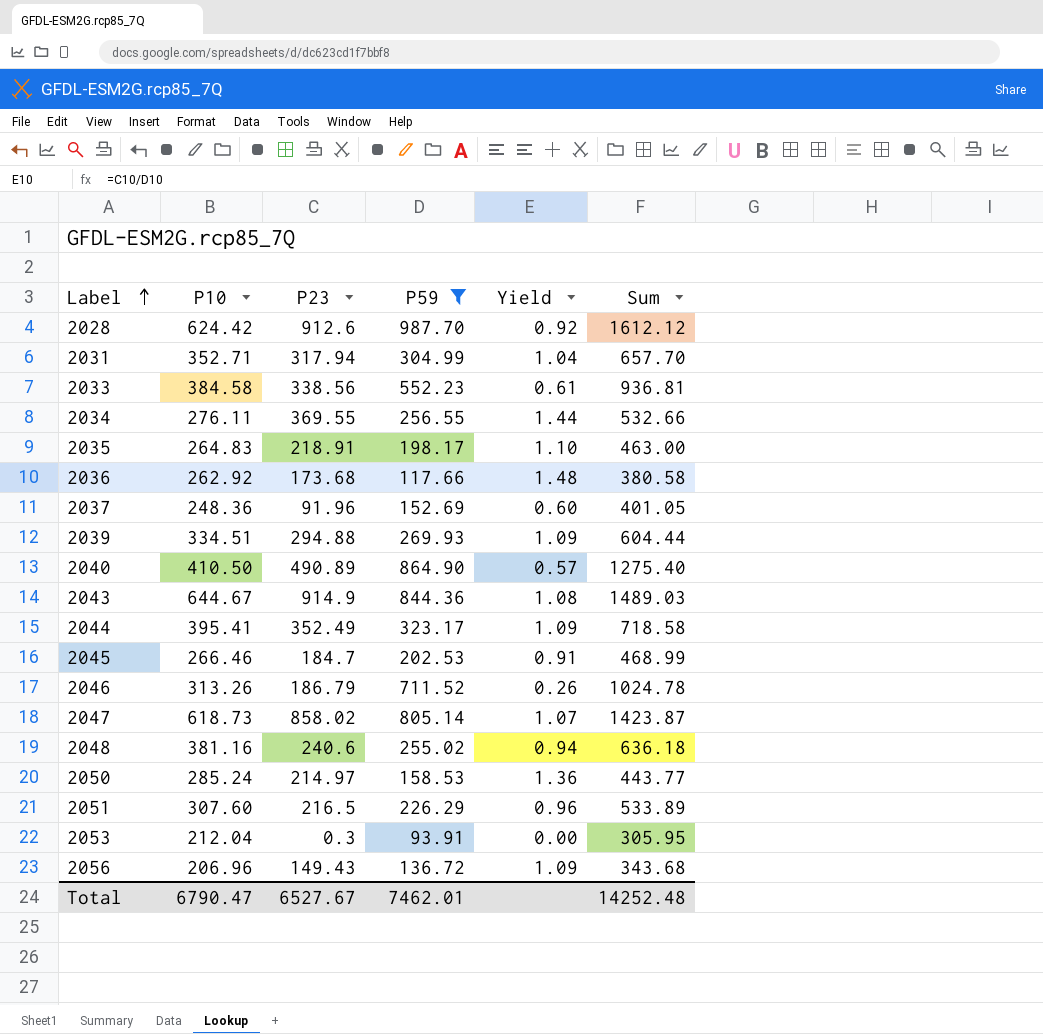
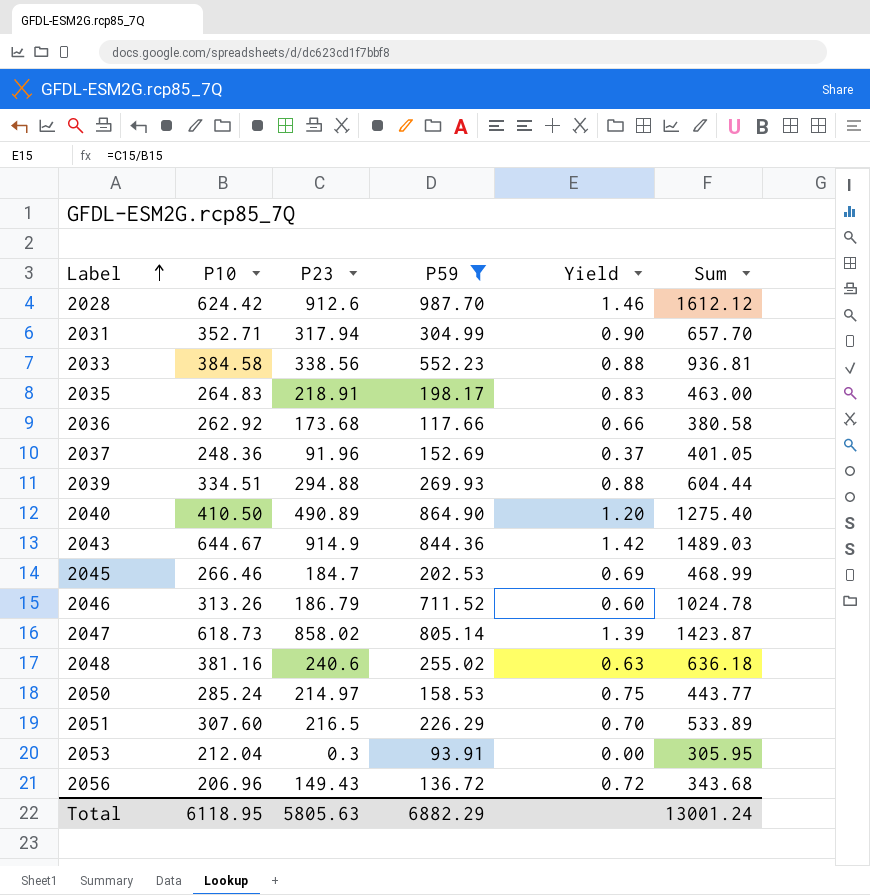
column Yield | formula: [P23] / [P59] -> [P23] / [P10]
row 2034: 276.11 | 369.55 | 256.55 | 1.44 | 532.66 -> none
row 2044: 395.41 | 352.49 | 323.17 | 1.09 | 718.58 -> none
Total | P10: 6790.47 -> 6118.95
Total | P23: 6527.67 -> 5805.63
Total | P59: 7462.01 -> 6882.29
Total | Sum: 14252.48 -> 13001.24

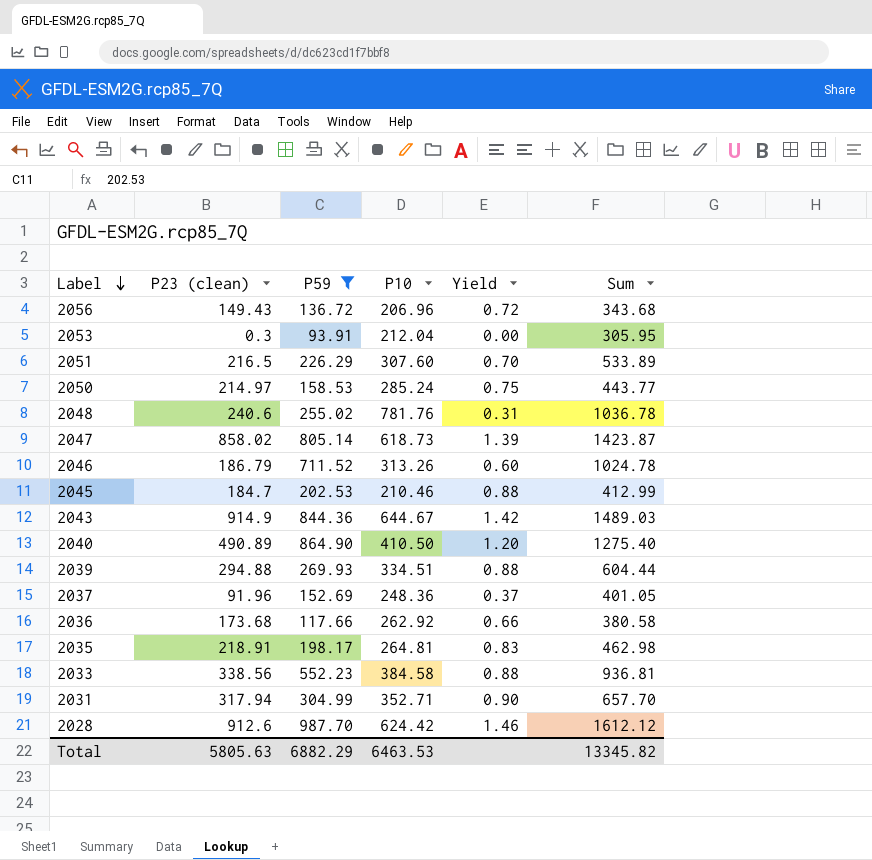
row order: Label ascending -> Label descending
column name: P23 -> P23 (clean)
column P10 | position: 2 -> 4
2048 | P10: 381.16 -> 781.76
2048 | Yield: 0.63 -> 0.31
2048 | Sum: 636.18 -> 1036.78
2045 | P10: 266.46 -> 210.46
2045 | Yield: 0.69 -> 0.88
2045 | Sum: 468.99 -> 412.99
2035 | P10: 264.83 -> 264.81
2035 | Sum: 463.00 -> 462.98
Total | P10: 6118.95 -> 6463.53
Total | Sum: 13001.24 -> 13345.82

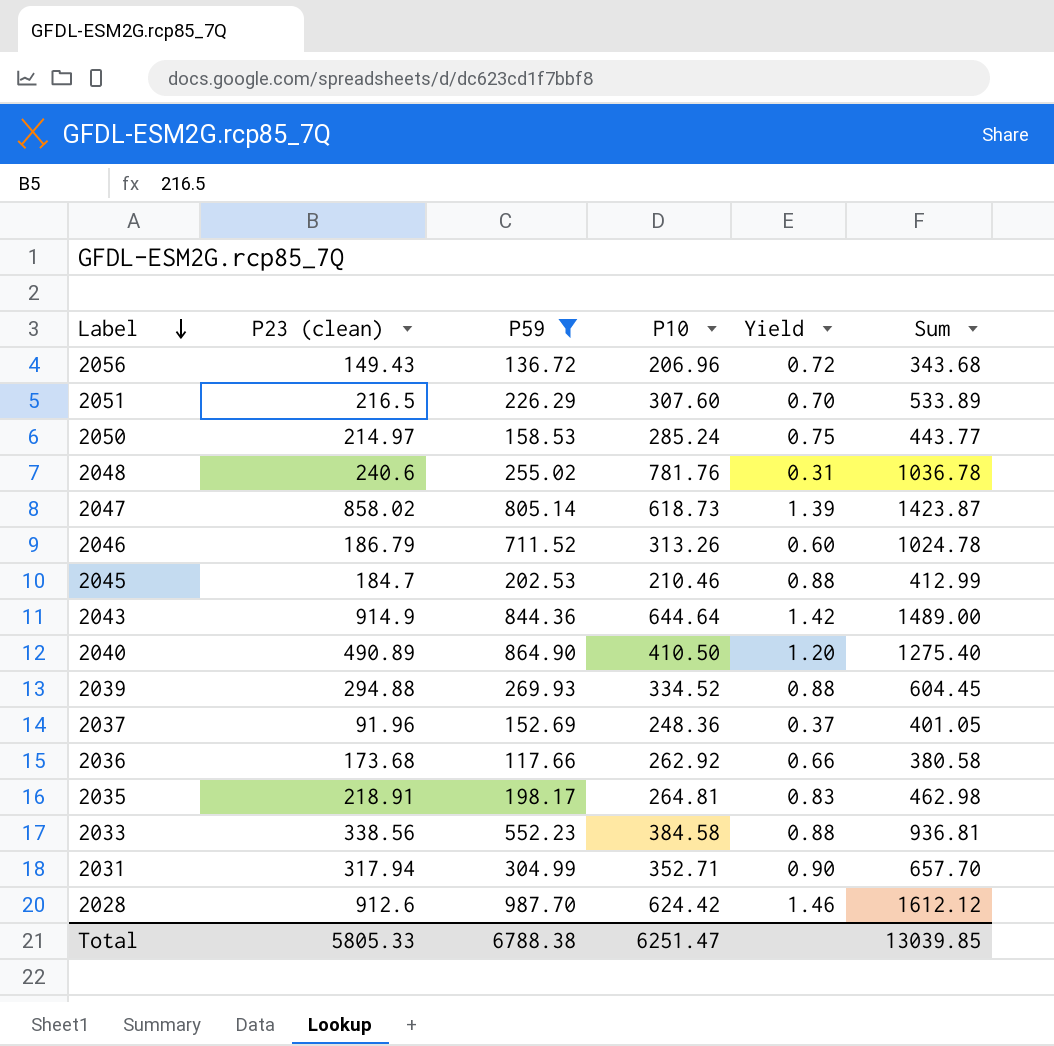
row 2053: 0.3 | 93.91 | 212.04 | 0.00 | 305.95 -> none
2043 | P10: 644.67 -> 644.64
2043 | Sum: 1489.03 -> 1489.00
2039 | P10: 334.51 -> 334.52
2039 | Sum: 604.44 -> 604.45
Total | P23 (clean): 5805.63 -> 5805.33
Total | P59: 6882.29 -> 6788.38
Total | P10: 6463.53 -> 6251.47
Total | Sum: 13345.82 -> 13039.85

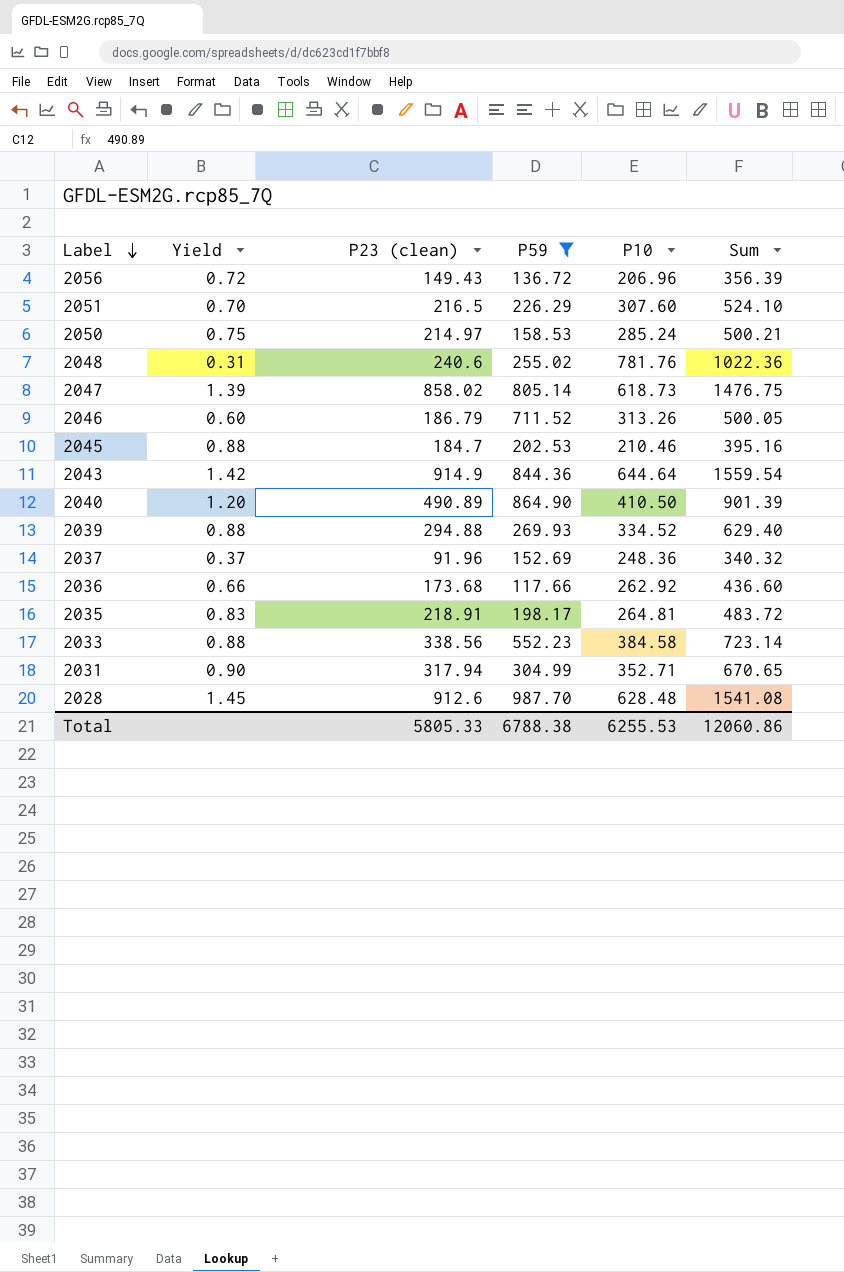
column Yield | position: 5 -> 2
column Sum | formula: [P59] + [P10] -> [P23 (clean)] + [P10]
2028 | Yield: 1.46 -> 1.45
2028 | P10: 624.42 -> 628.48
Total | P10: 6251.47 -> 6255.53
Total | Sum: 13039.85 -> 12060.86

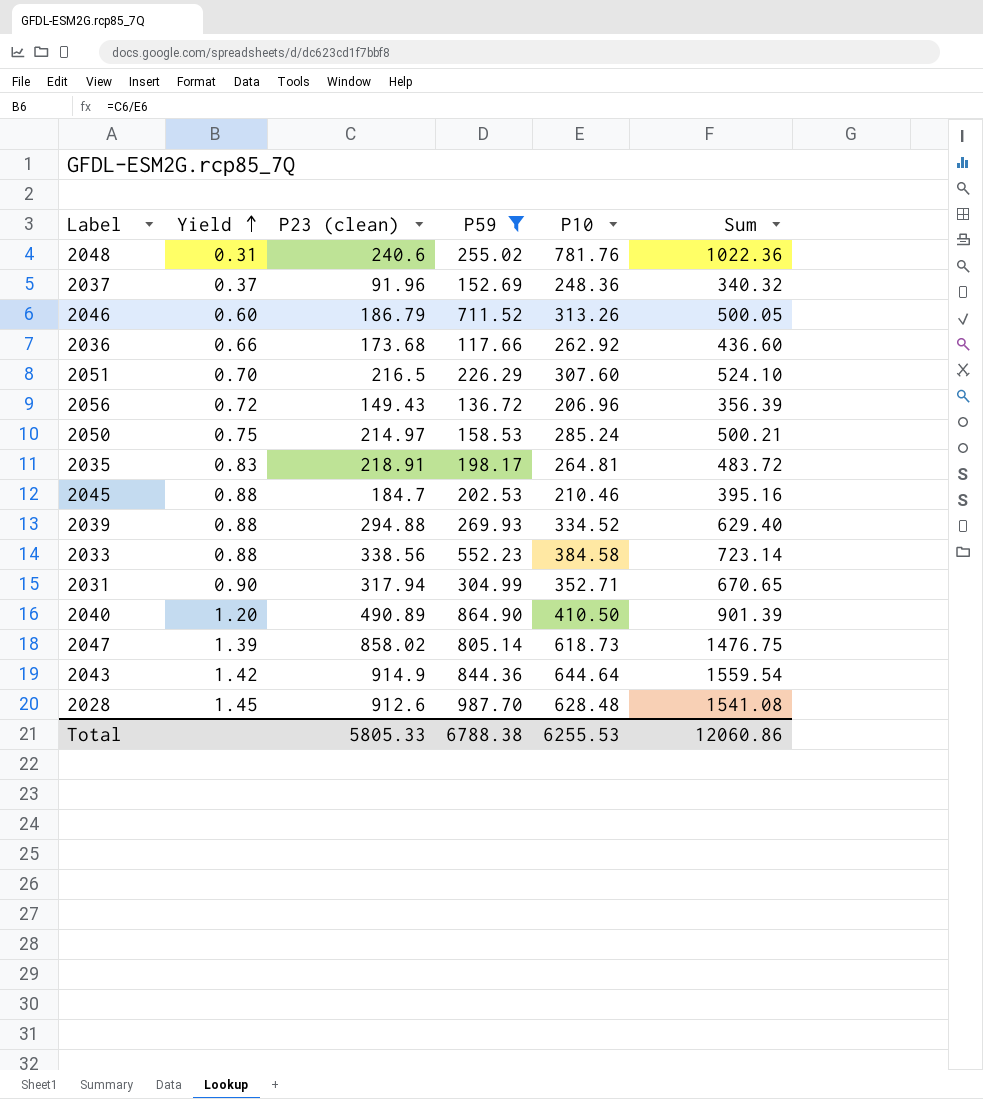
row order: Label descending -> Yield ascending

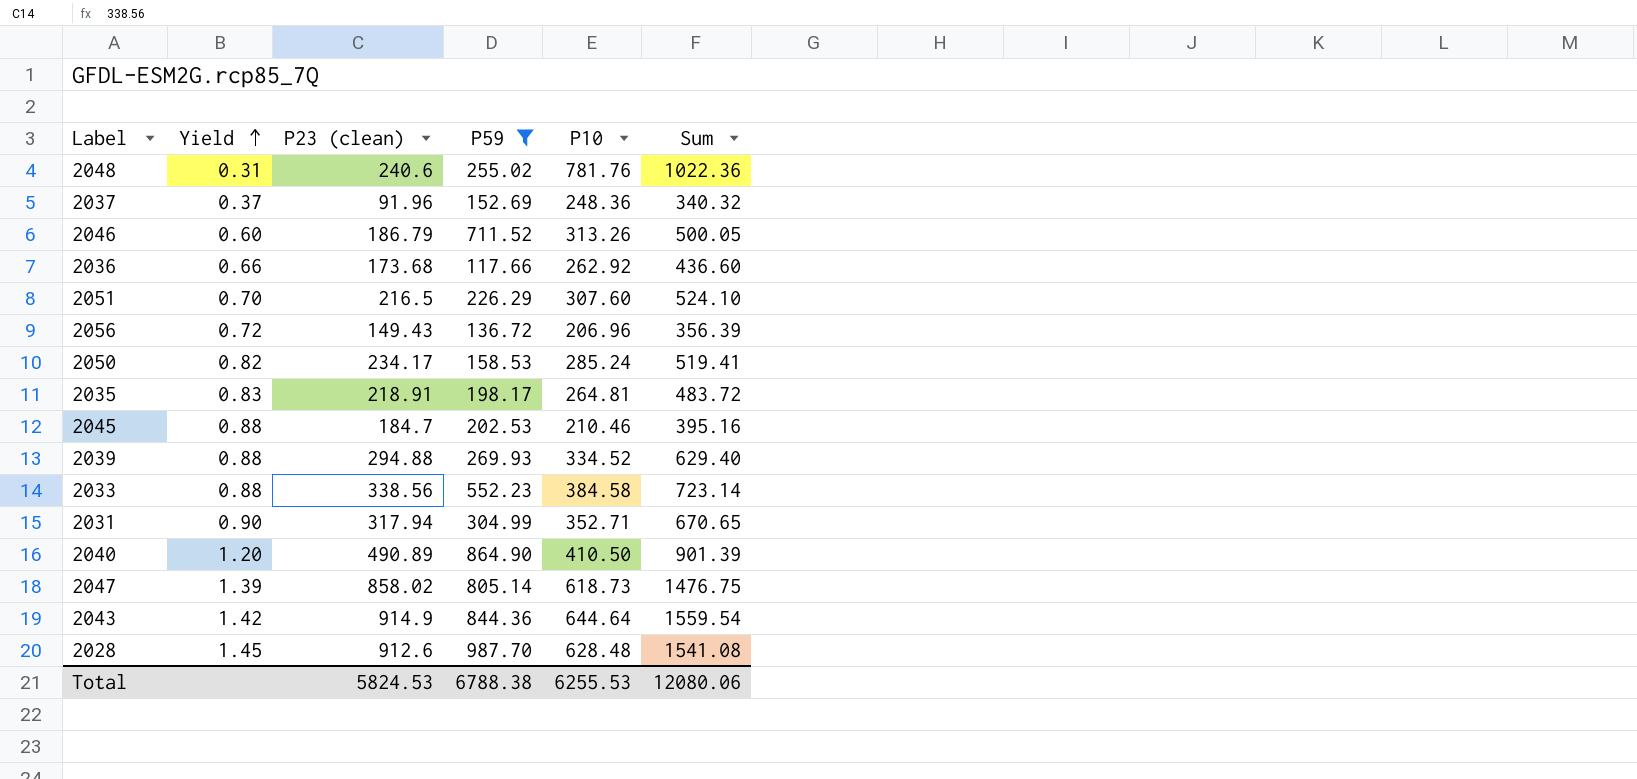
2050 | Yield: 0.75 -> 0.82
2050 | P23 (clean): 214.97 -> 234.17
2050 | Sum: 500.21 -> 519.41
Total | P23 (clean): 5805.33 -> 5824.53
Total | Sum: 12060.86 -> 12080.06

